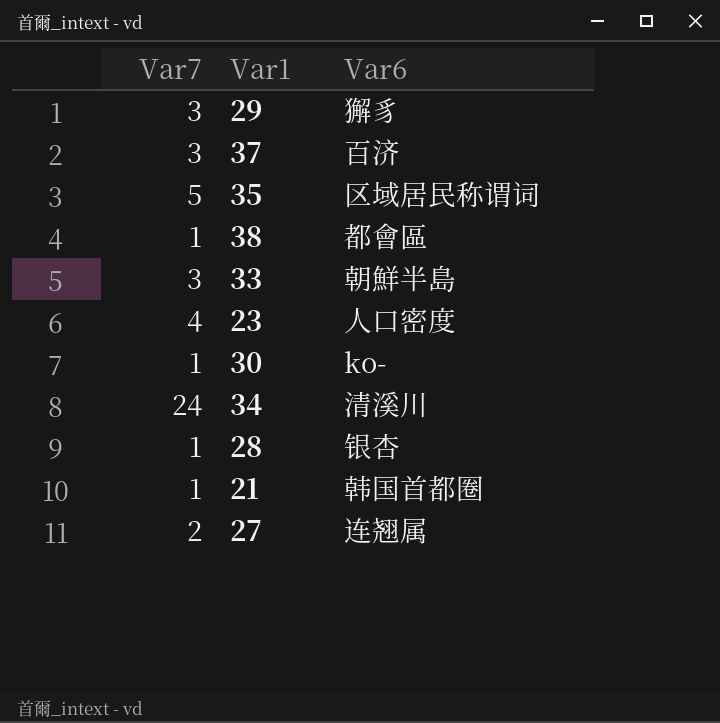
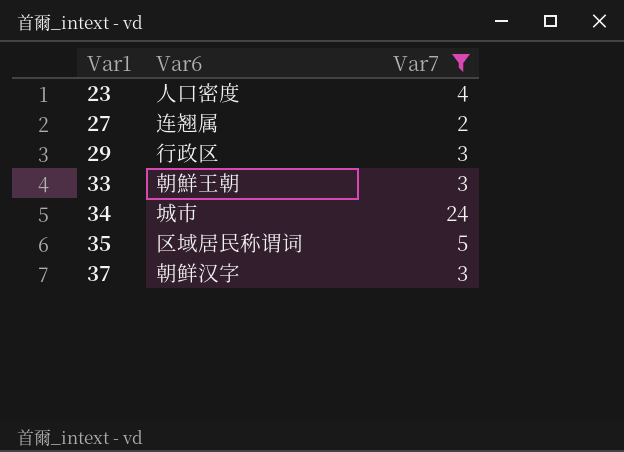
filter: none -> Var7 != 1
row order: none -> Var1 ascending
column Var7 | position: 1 -> 3
29 | Var6: 獬豸 -> 行政区
33 | Var6: 朝鮮半島 -> 朝鮮王朝
34 | Var6: 清溪川 -> 城市
37 | Var6: 百济 -> 朝鲜汉字

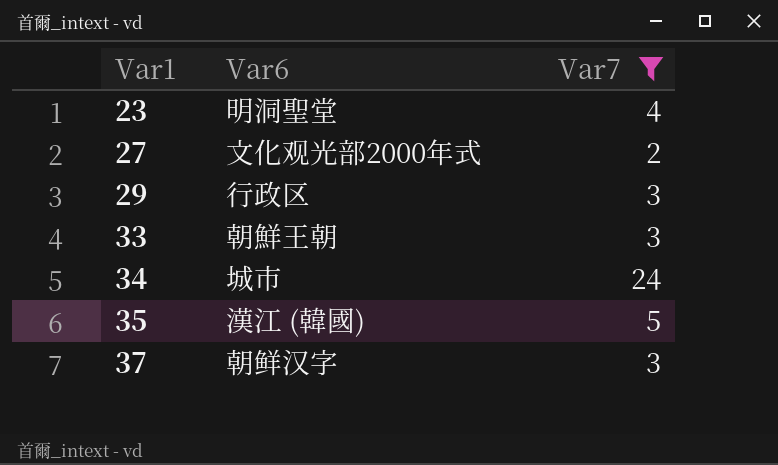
23 | Var6: 人口密度 -> 明洞聖堂
27 | Var6: 连翘属 -> 文化观光部2000年式
35 | Var6: 区域居民称谓词 -> 漢江 (韓國)

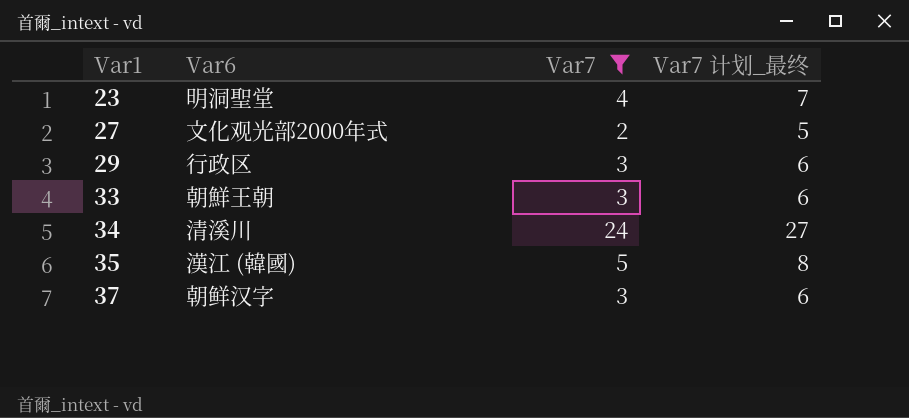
column Var7 计划_最终 | formula: none -> [Var7] + 3
34 | Var6: 城市 -> 清溪川

